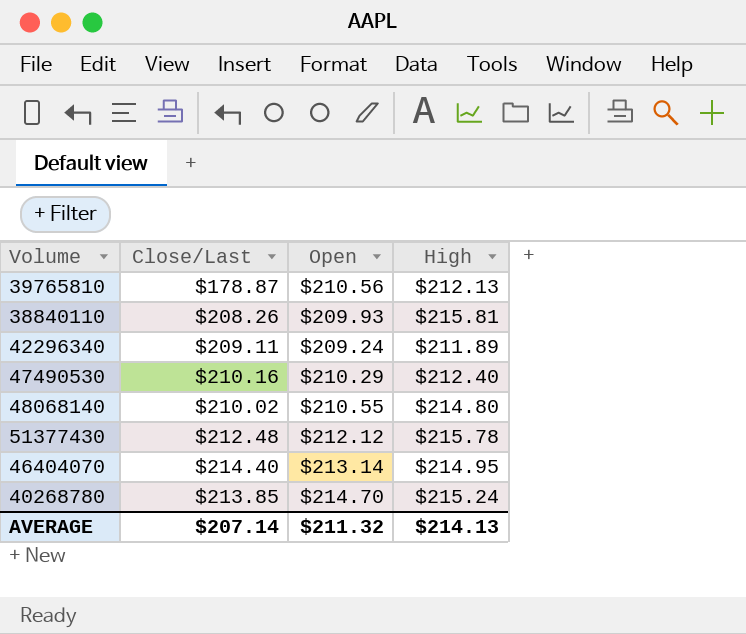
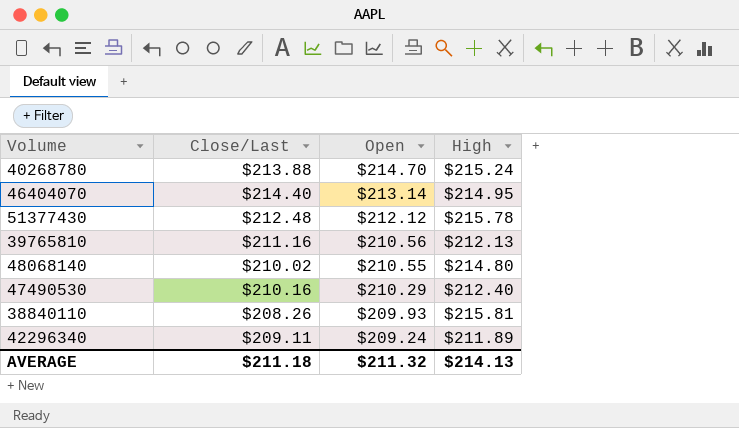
row order: none -> Open descending
40268780 | Close/Last: $213.85 -> $213.88
39765810 | Close/Last: $178.87 -> $211.16
AVERAGE | Close/Last: $207.14 -> $211.18

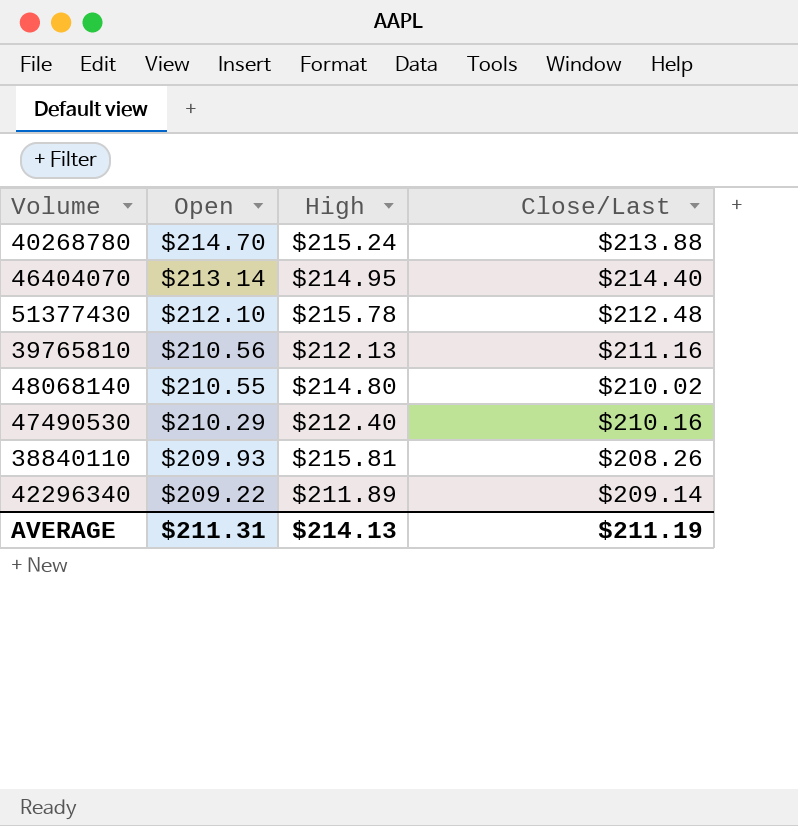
column Close/Last | position: 2 -> 4
51377430 | Open: $212.12 -> $212.10
42296340 | Open: $209.24 -> $209.22
42296340 | Close/Last: $209.11 -> $209.14
AVERAGE | Open: $211.32 -> $211.31
AVERAGE | Close/Last: $211.18 -> $211.19

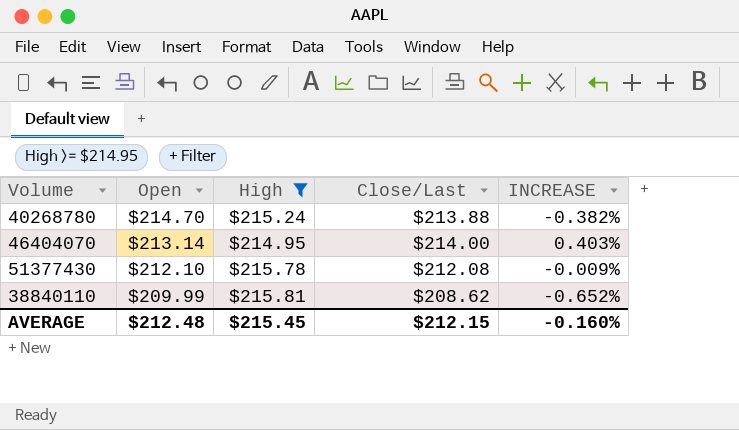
filter: none -> High >= $214.95
column INCREASE | formula: none -> ([Close/Last] - [Open]) / [Open]
46404070 | Close/Last: $214.40 -> $214.00
51377430 | Close/Last: $212.48 -> $212.08
38840110 | Open: $209.93 -> $209.99
38840110 | Close/Last: $208.26 -> $208.62
AVERAGE | Open: $211.31 -> $212.48
AVERAGE | High: $214.13 -> $215.45
AVERAGE | Close/Last: $211.19 -> $212.15

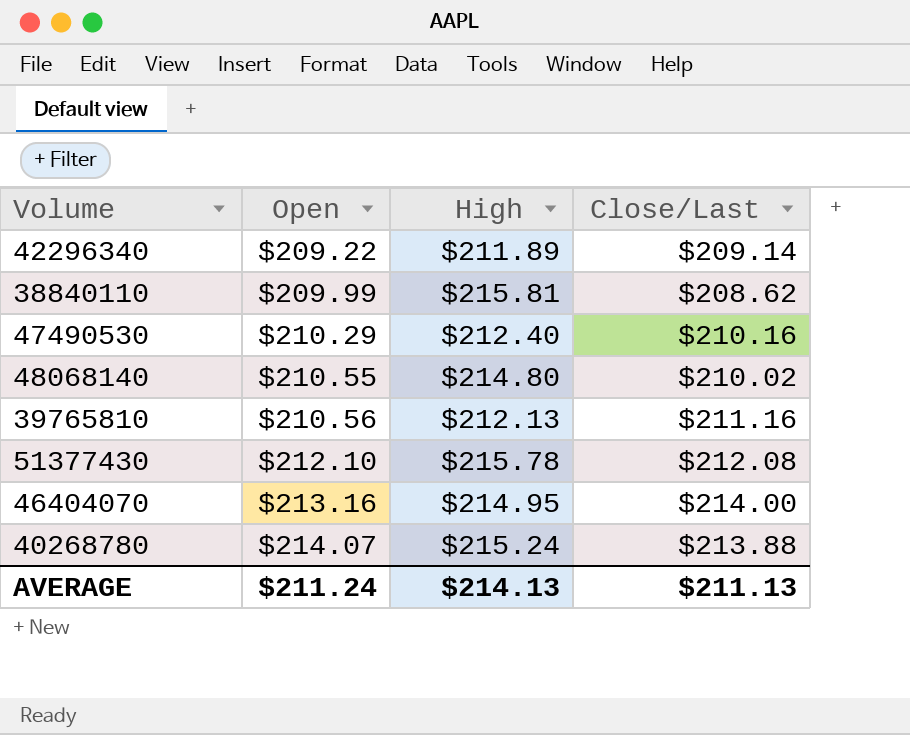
filter: High >= $214.95 -> none
row order: Open descending -> Open ascending
column INCREASE | formula: ([Close/Last] - [Open]) / [Open] -> none
46404070 | Open: $213.14 -> $213.16
40268780 | Open: $214.70 -> $214.07
AVERAGE | Open: $212.48 -> $211.24
AVERAGE | High: $215.45 -> $214.13
AVERAGE | Close/Last: $212.15 -> $211.13

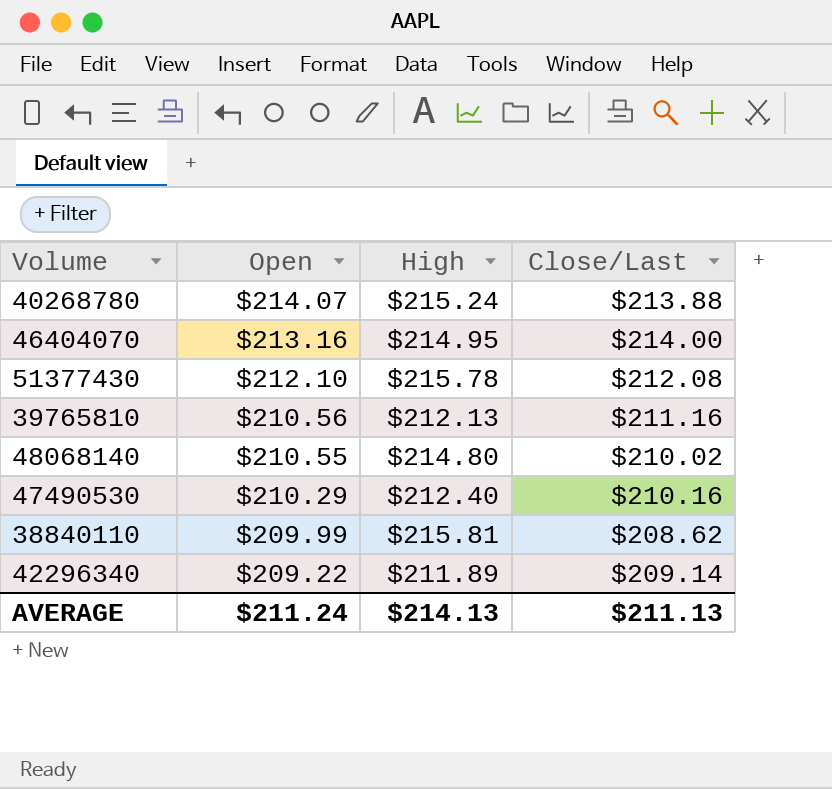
row order: Open ascending -> Open descending

